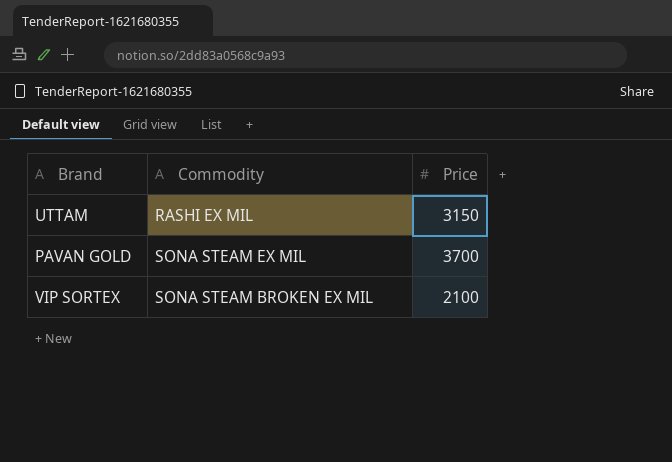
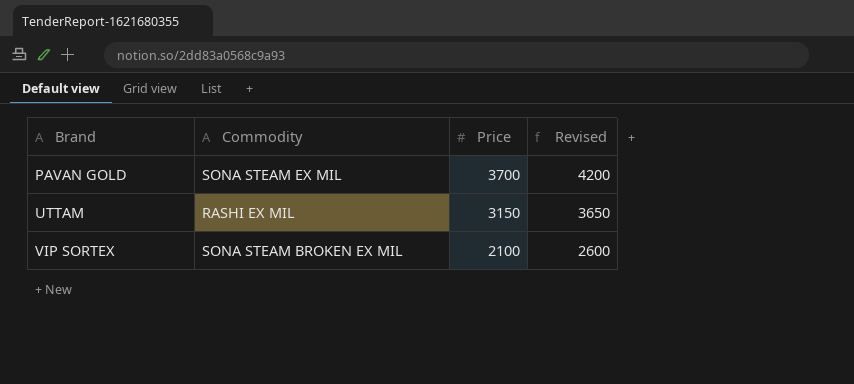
row order: none -> Brand ascending
column Revised | formula: none -> [Price] + 500

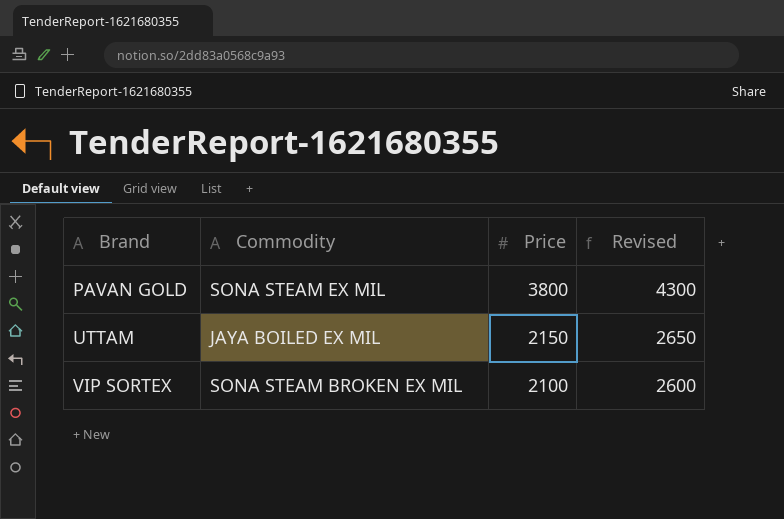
PAVAN GOLD | Price: 3700 -> 3800
PAVAN GOLD | Revised: 4200 -> 4300
UTTAM | Commodity: RASHI EX MIL -> JAYA BOILED EX MIL
UTTAM | Price: 3150 -> 2150
UTTAM | Revised: 3650 -> 2650

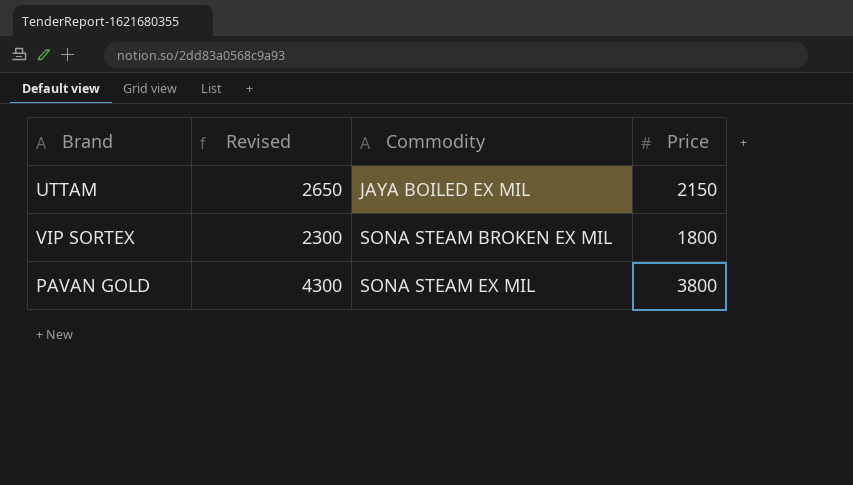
row order: Brand ascending -> Commodity ascending
column Revised | position: 4 -> 2
VIP SORTEX | Revised: 2600 -> 2300
VIP SORTEX | Price: 2100 -> 1800

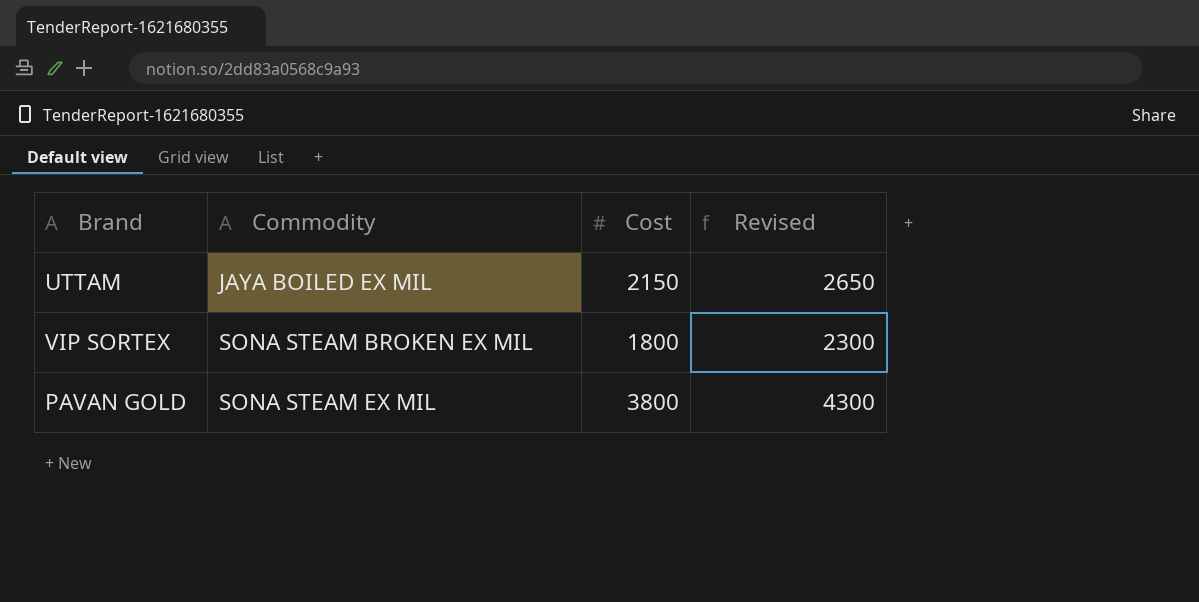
column name: Price -> Cost
column Revised | position: 2 -> 4

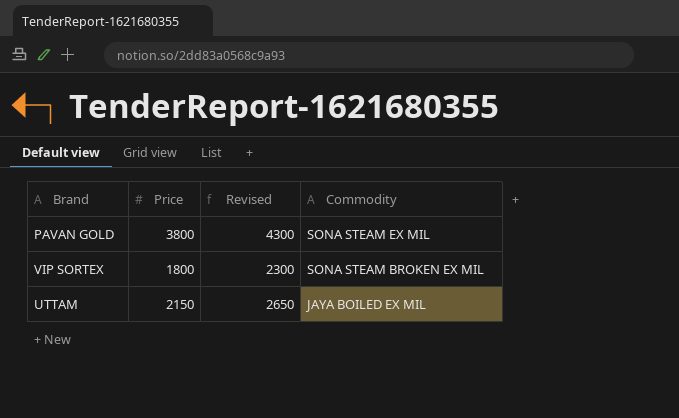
row order: Commodity ascending -> Commodity descending
column name: Cost -> Price
column Commodity | position: 2 -> 4

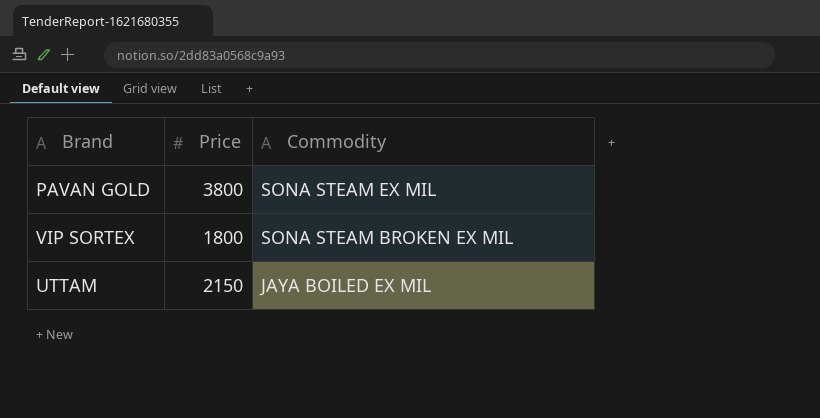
column Revised | formula: [Price] + 500 -> none

